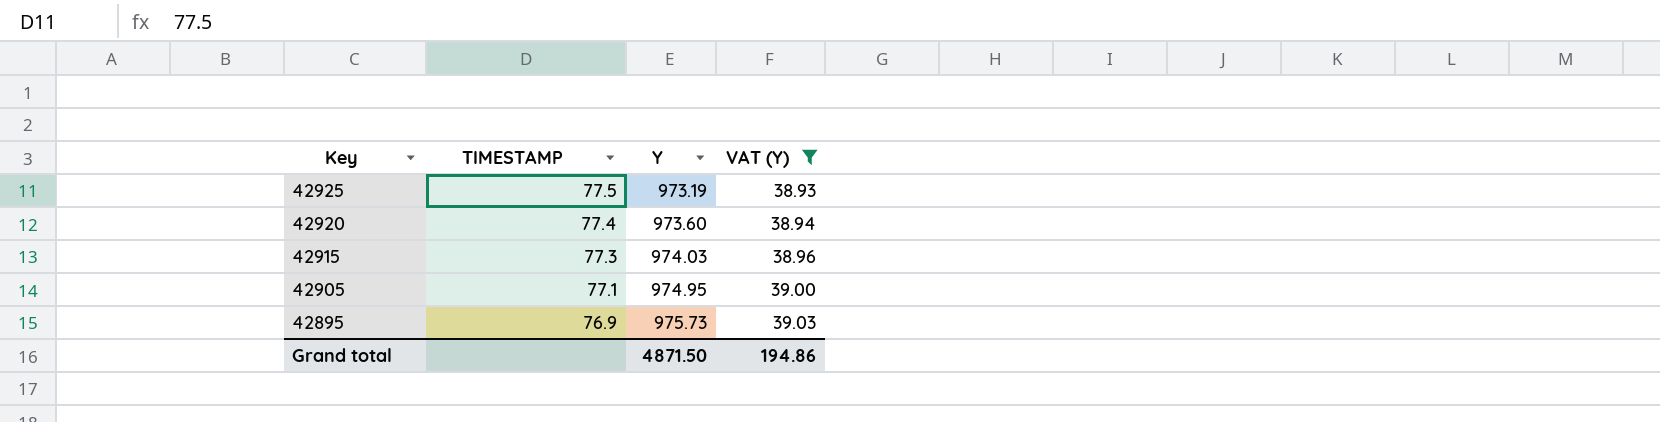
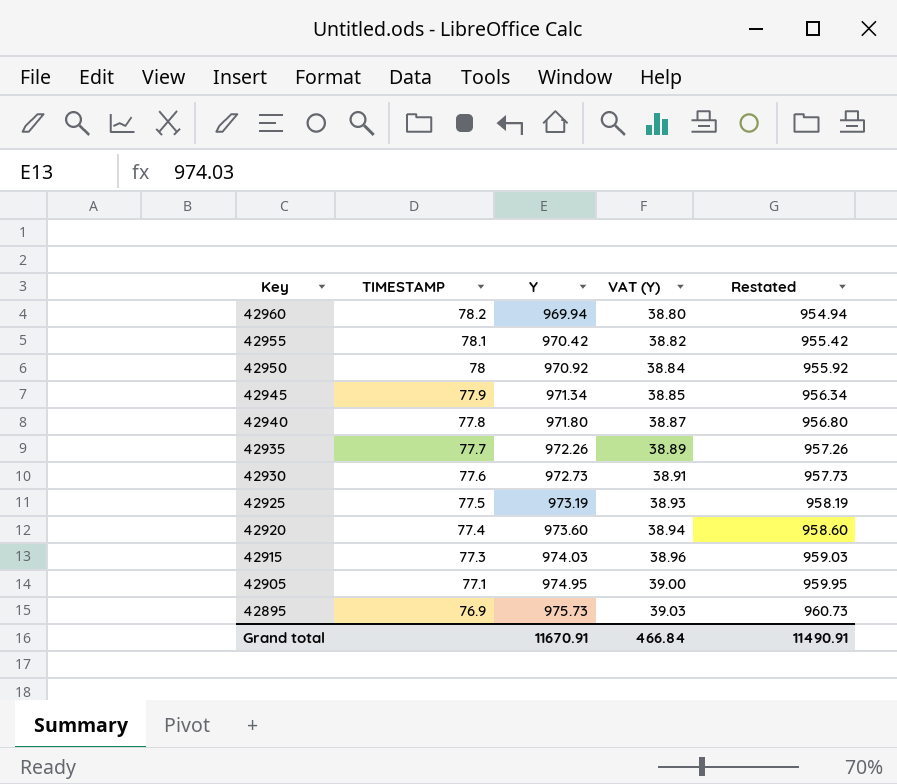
filter: VAT (Y) >= 38.93 -> none
column Restated | formula: none -> [Y] - 15
Grand total | Y: 4871.50 -> 11670.91
Grand total | VAT (Y): 194.86 -> 466.84

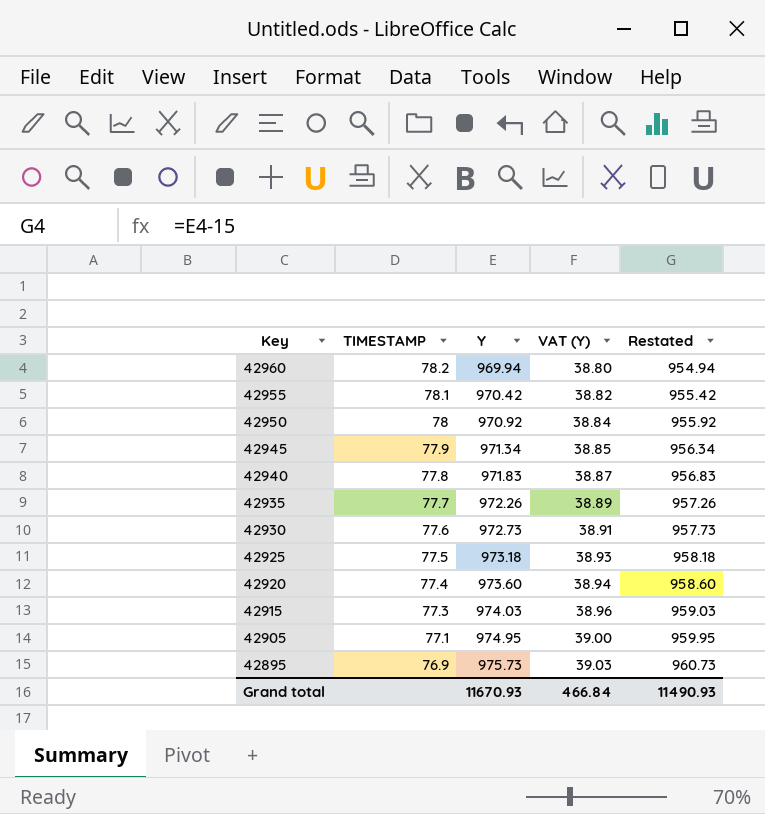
42940 | Y: 971.80 -> 971.83
42940 | Restated: 956.80 -> 956.83
42925 | Y: 973.19 -> 973.18
42925 | Restated: 958.19 -> 958.18
Grand total | Y: 11670.91 -> 11670.93
Grand total | Restated: 11490.91 -> 11490.93

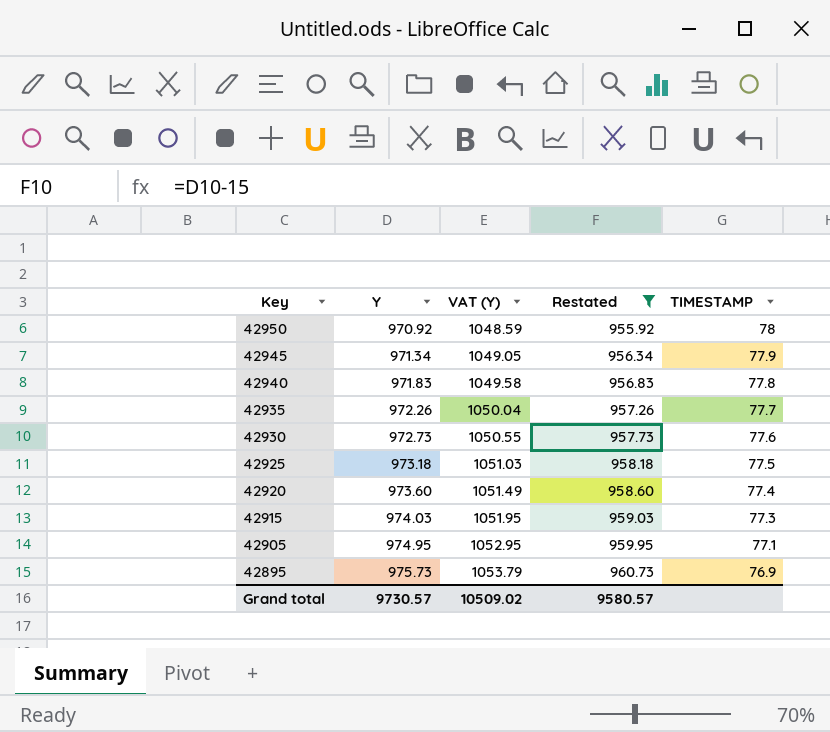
filter: none -> Restated >= 955.92
column VAT (Y) | formula: [Y] * 0.04 -> [Y] * 1.08
column TIMESTAMP | position: 2 -> 5
Grand total | Y: 11670.93 -> 9730.57
Grand total | VAT (Y): 466.84 -> 10509.02
Grand total | Restated: 11490.93 -> 9580.57

